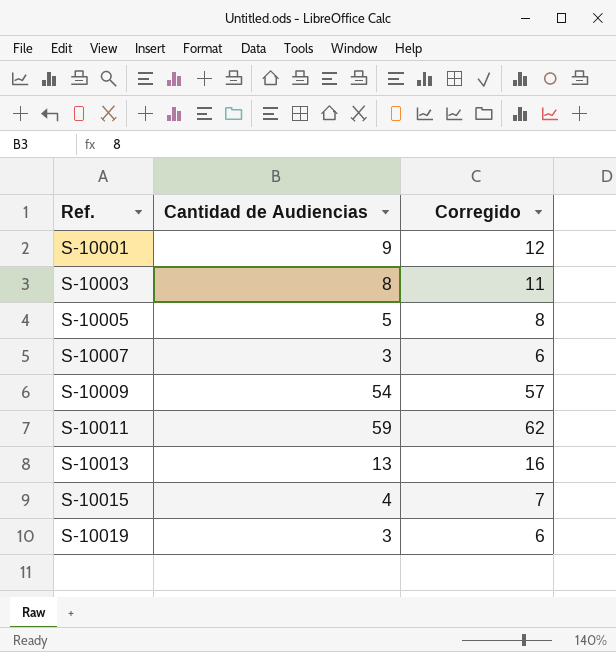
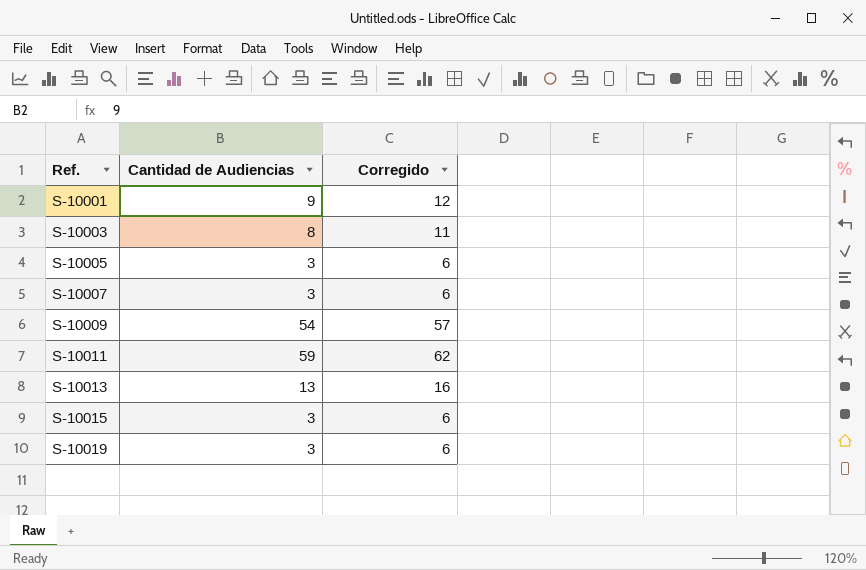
S-10005 | Cantidad de Audiencias: 5 -> 3
S-10005 | Corregido: 8 -> 6
S-10015 | Cantidad de Audiencias: 4 -> 3
S-10015 | Corregido: 7 -> 6

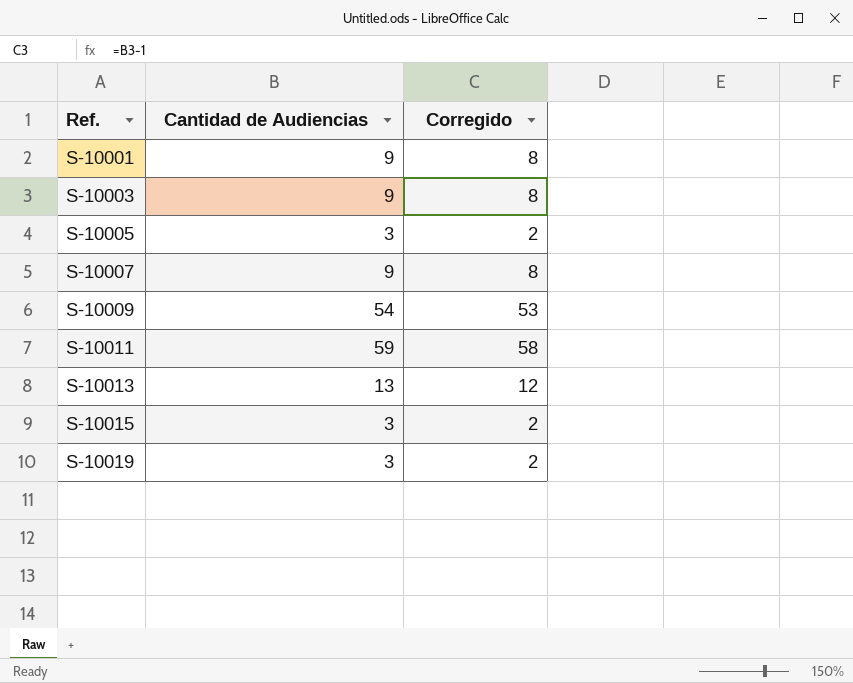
column Corregido | formula: [Cantidad de Audiencias] + 3 -> [Cantidad de Audiencias] - 1
S-10003 | Cantidad de Audiencias: 8 -> 9
S-10007 | Cantidad de Audiencias: 3 -> 9

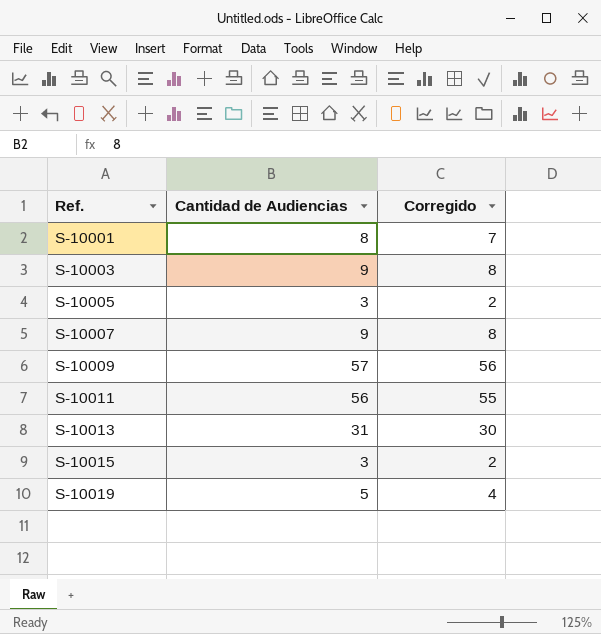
S-10001 | Cantidad de Audiencias: 9 -> 8
S-10001 | Corregido: 8 -> 7
S-10009 | Cantidad de Audiencias: 54 -> 57
S-10009 | Corregido: 53 -> 56
S-10011 | Cantidad de Audiencias: 59 -> 56
S-10011 | Corregido: 58 -> 55
S-10013 | Cantidad de Audiencias: 13 -> 31
S-10013 | Corregido: 12 -> 30
S-10019 | Cantidad de Audiencias: 3 -> 5
S-10019 | Corregido: 2 -> 4

